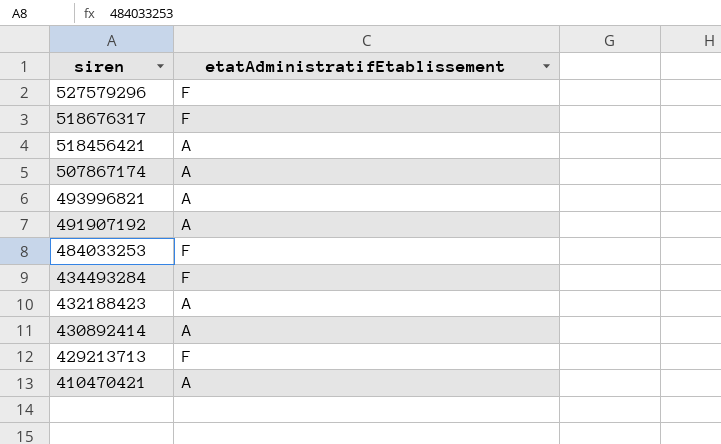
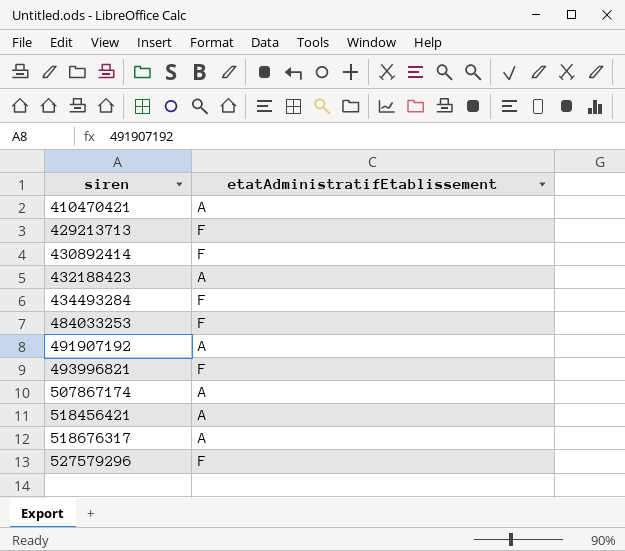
row order: siren descending -> siren ascending
430892414 | etatAdministratifEtablissement: A -> F
493996821 | etatAdministratifEtablissement: A -> F
518676317 | etatAdministratifEtablissement: F -> A

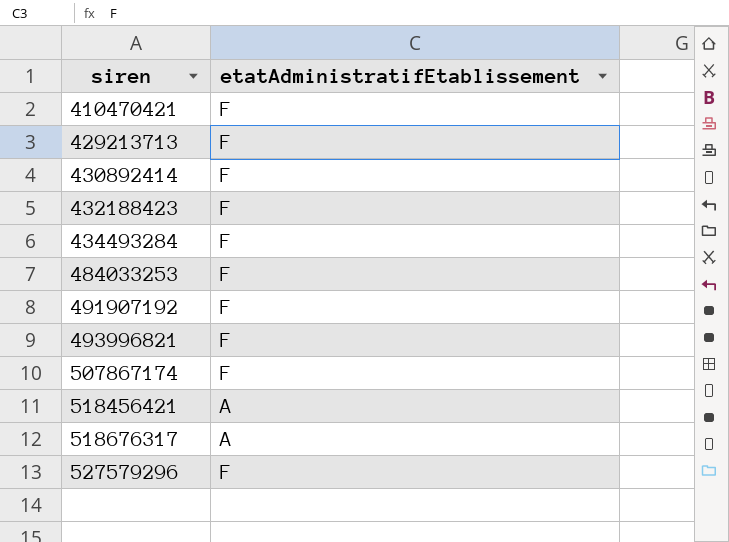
410470421 | etatAdministratifEtablissement: A -> F
432188423 | etatAdministratifEtablissement: A -> F
491907192 | etatAdministratifEtablissement: A -> F
507867174 | etatAdministratifEtablissement: A -> F

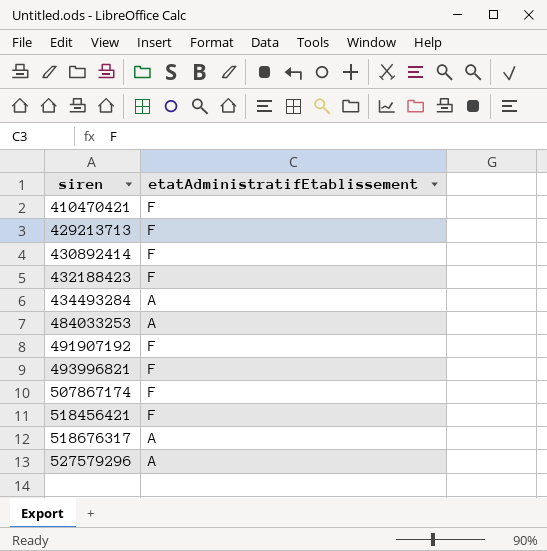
434493284 | etatAdministratifEtablissement: F -> A
484033253 | etatAdministratifEtablissement: F -> A
518456421 | etatAdministratifEtablissement: A -> F
527579296 | etatAdministratifEtablissement: F -> A

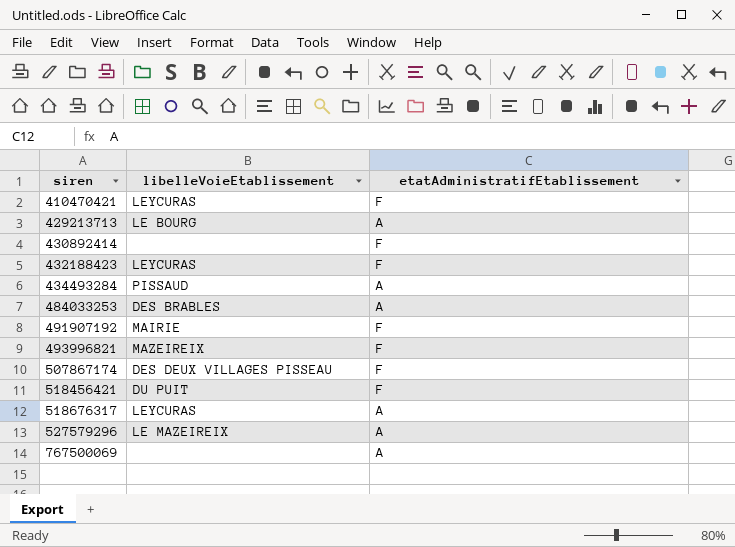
column libelleVoieEtablissement | position: none -> 2
429213713 | etatAdministratifEtablissement: F -> A
row 767500069: none -> none | A

